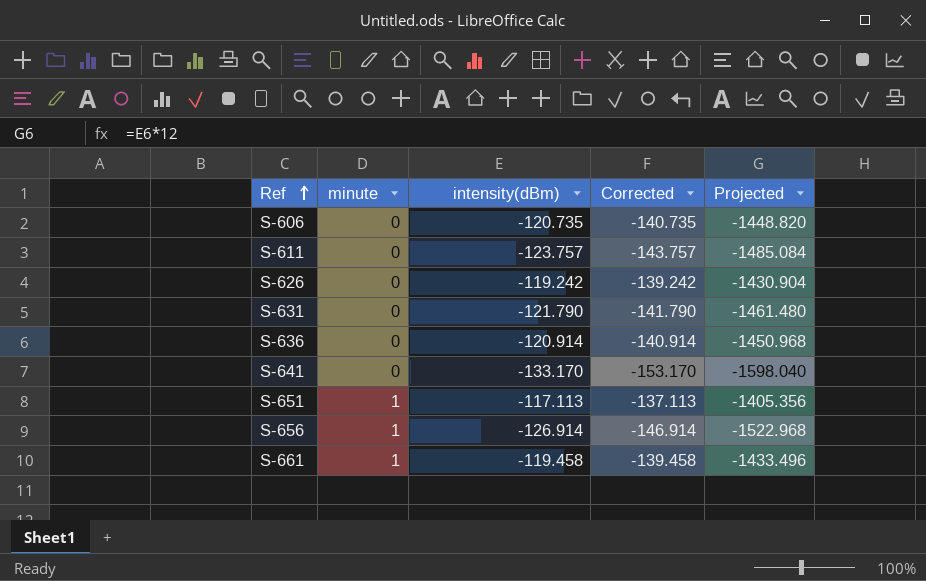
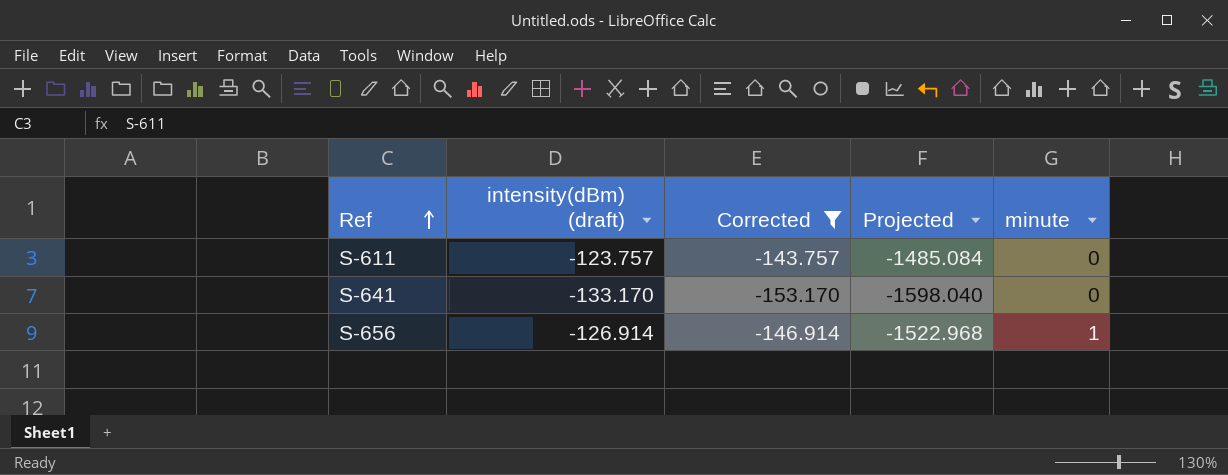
filter: none -> Corrected <= -143.757
column name: intensity(dBm) -> intensity(dBm) (draft)
column minute | position: 2 -> 5

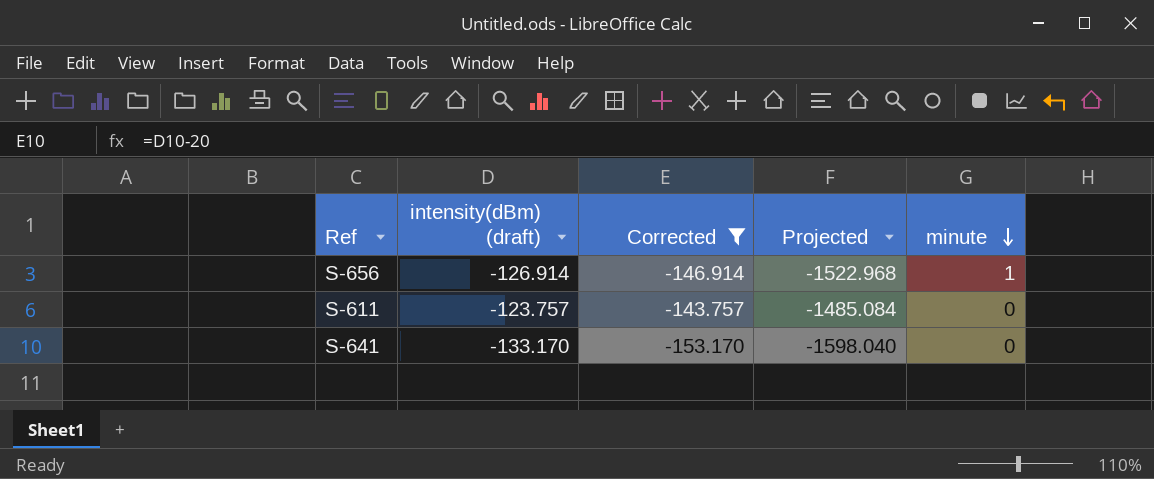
row order: Ref ascending -> minute descending

